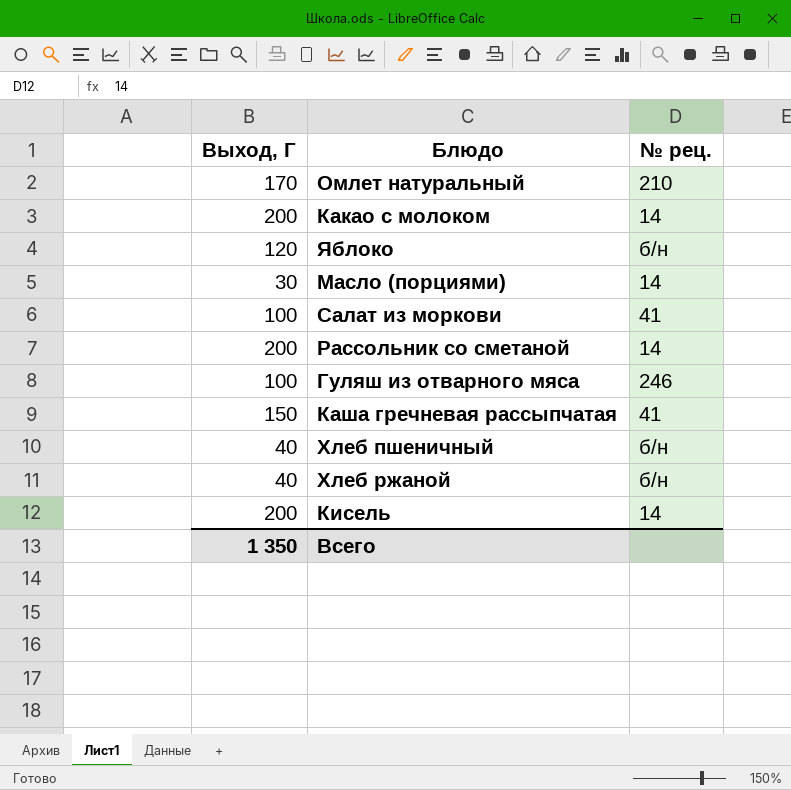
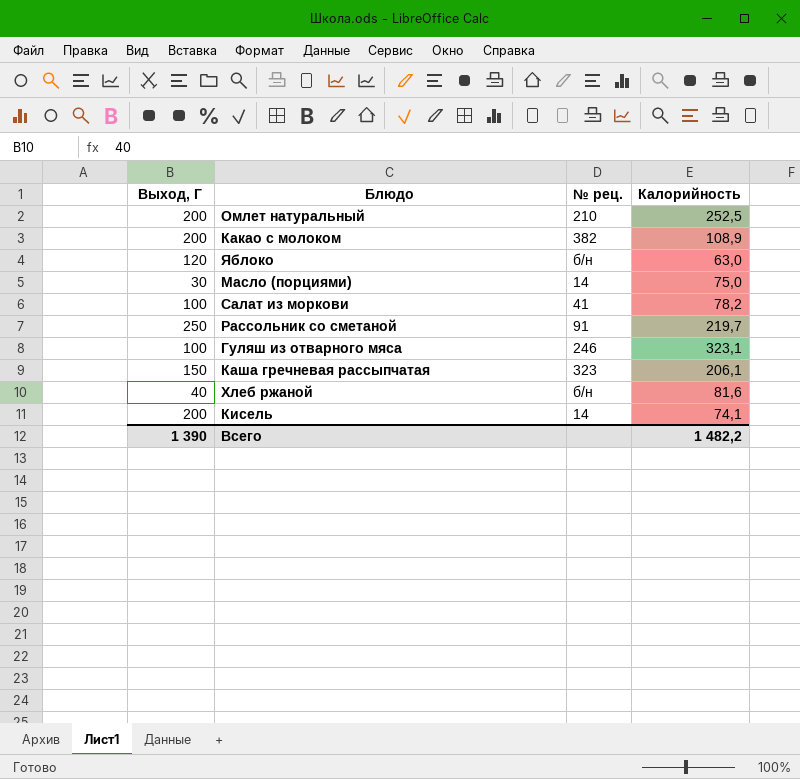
column Калорийность | position: none -> 4
row Хлеб пшеничный: 40 | б/н -> none
Омлет натуральный | Выход, Г: 170 -> 200
Какао с молоком | № рец.: 14 -> 382
Рассольник со сметаной | Выход, Г: 200 -> 250
Рассольник со сметаной | № рец.: 14 -> 91
Каша гречневая рассыпчатая | № рец.: 41 -> 323
Всего | Выход, Г: 1 350 -> 1 390

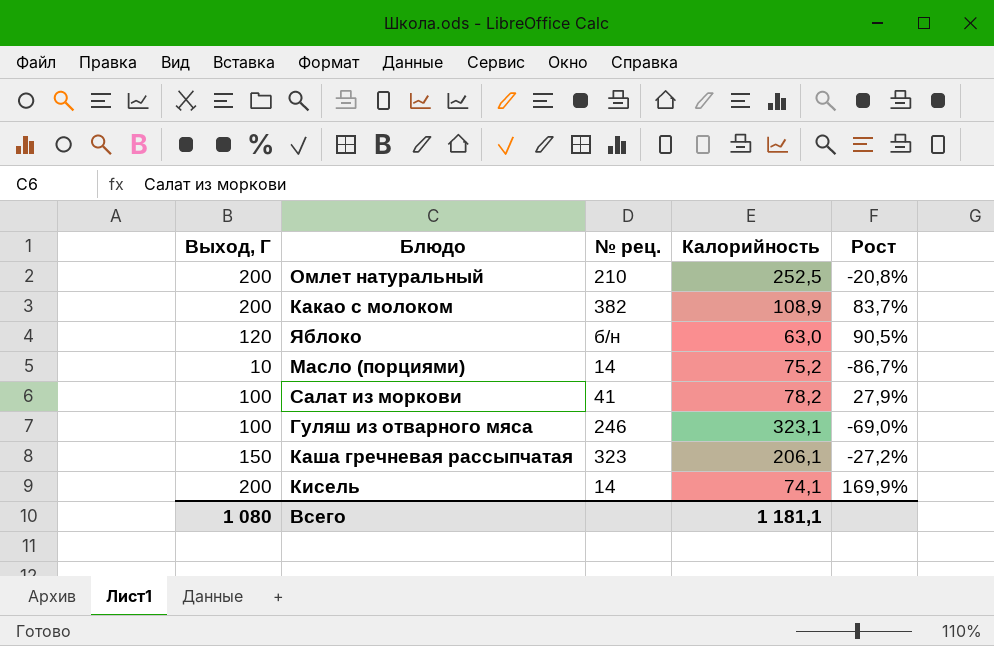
column Рост | formula: none -> ([Выход, Г] - [Калорийность]) / [Калорийность]
row Рассольник со сметаной: 250 | 91 | 219,7 -> none
row Хлеб ржаной: 40 | б/н | 81,6 -> none
Масло (порциями) | Выход, Г: 30 -> 10
Масло (порциями) | Калорийность: 75,0 -> 75,2
Всего | Выход, Г: 1 390 -> 1 080
Всего | Калорийность: 1 482,2 -> 1 181,1

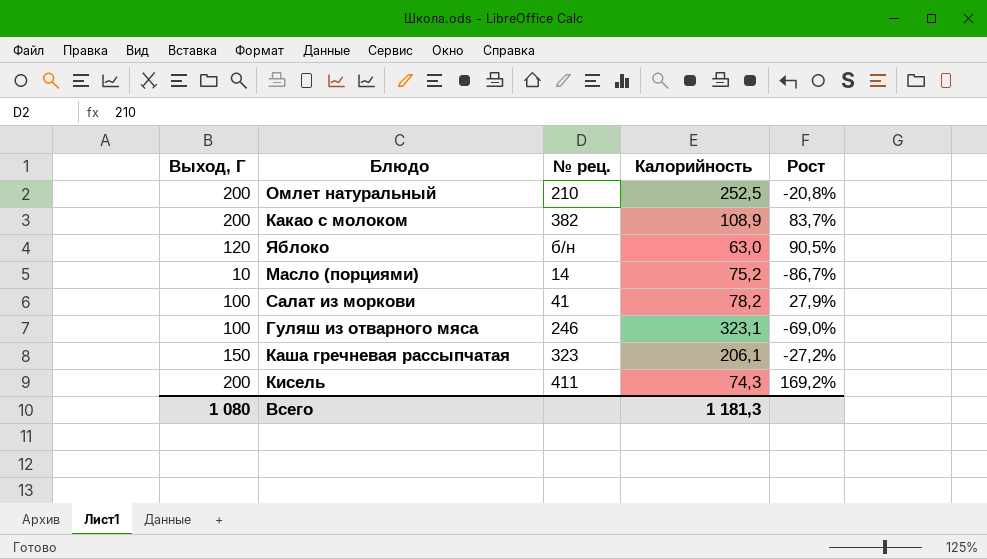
Кисель | № рец.: 14 -> 411
Кисель | Калорийность: 74,1 -> 74,3
Кисель | Рост: 169,9% -> 169,2%
Всего | Калорийность: 1 181,1 -> 1 181,3

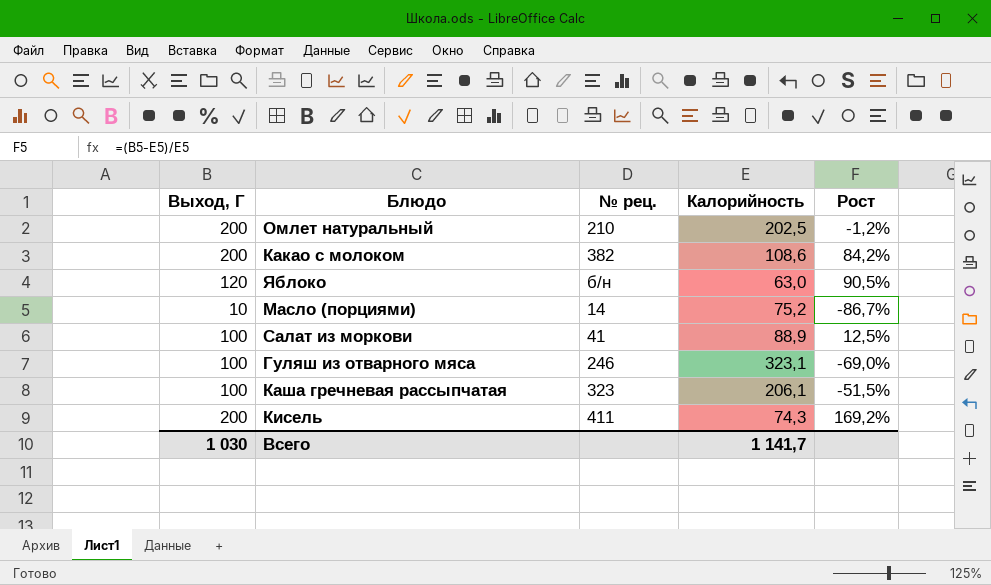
Омлет натуральный | Калорийность: 252,5 -> 202,5
Омлет натуральный | Рост: -20,8% -> -1,2%
Какао с молоком | Калорийность: 108,9 -> 108,6
Какао с молоком | Рост: 83,7% -> 84,2%
Салат из моркови | Калорийность: 78,2 -> 88,9
Салат из моркови | Рост: 27,9% -> 12,5%
Каша гречневая рассыпчатая | Выход, Г: 150 -> 100
Каша гречневая рассыпчатая | Рост: -27,2% -> -51,5%
Всего | Выход, Г: 1 080 -> 1 030
Всего | Калорийность: 1 181,3 -> 1 141,7

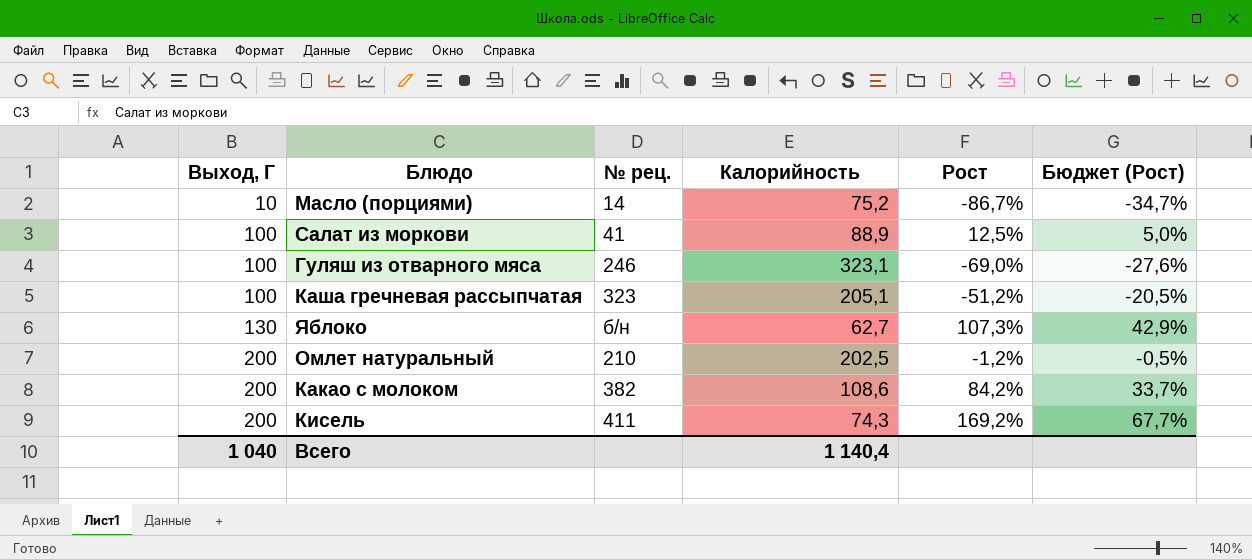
row order: none -> Выход, Г ascending
column Бюджет (Рост) | formula: none -> [Рост] * 0,4
Каша гречневая рассыпчатая | Калорийность: 206,1 -> 205,1
Каша гречневая рассыпчатая | Рост: -51,5% -> -51,2%
Яблоко | Выход, Г: 120 -> 130
Яблоко | Калорийность: 63,0 -> 62,7
Яблоко | Рост: 90,5% -> 107,3%
Всего | Выход, Г: 1 030 -> 1 040
Всего | Калорийность: 1 141,7 -> 1 140,4

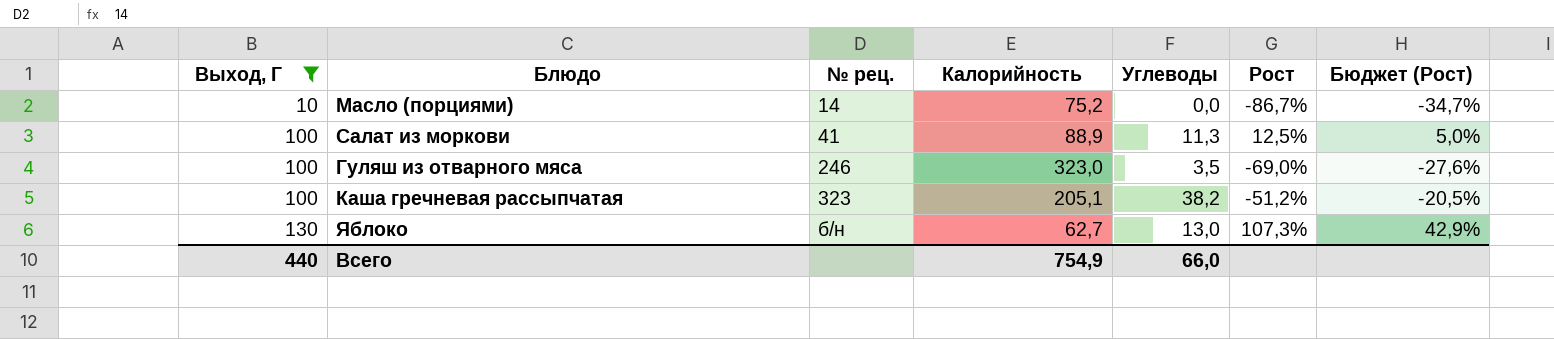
filter: none -> Выход, Г != 200
column Углеводы | position: none -> 5
Гуляш из отварного мяса | Калорийность: 323,1 -> 323,0
Всего | Выход, Г: 1 040 -> 440
Всего | Калорийность: 1 140,4 -> 754,9

